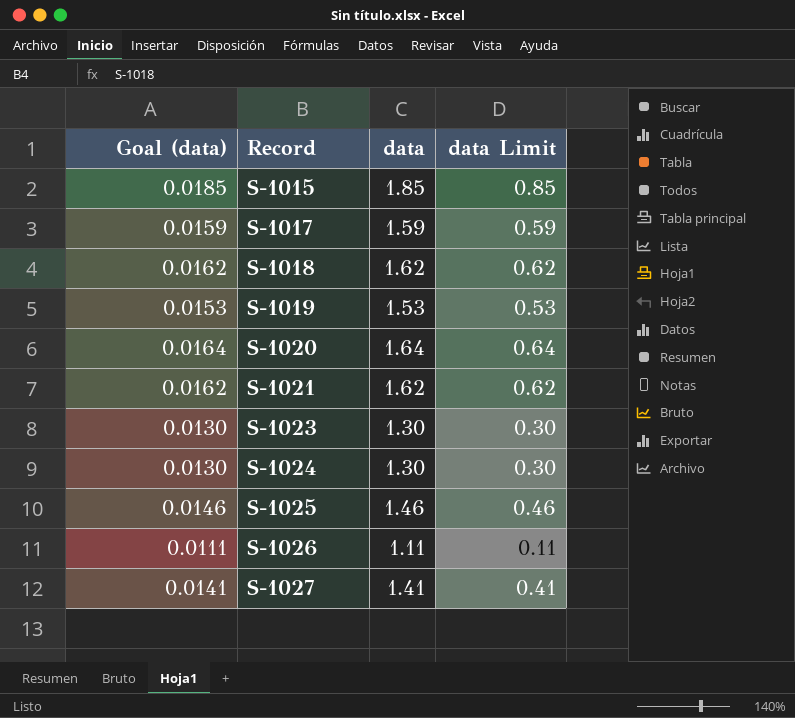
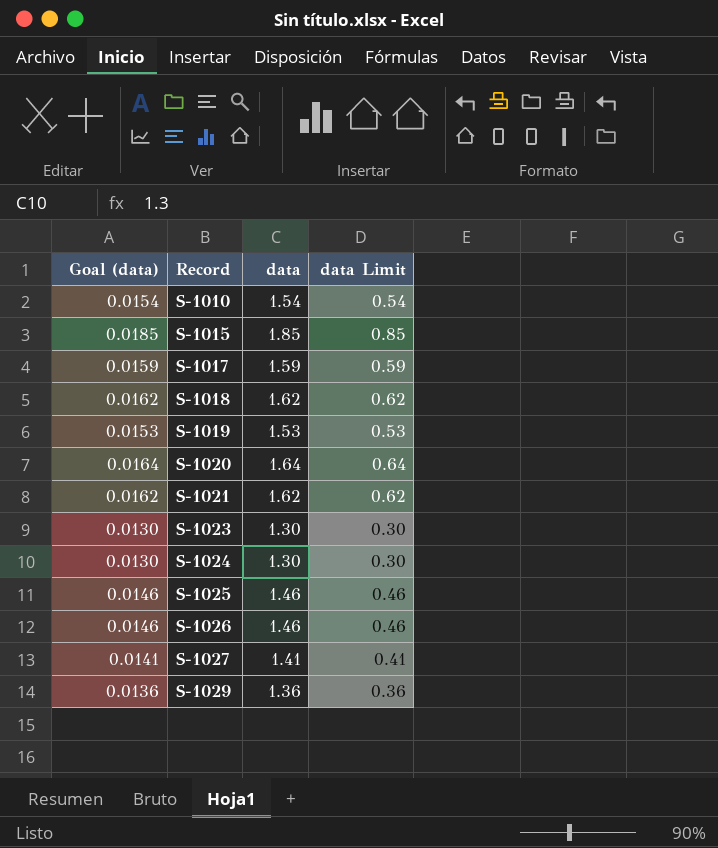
row S-1010: none -> 0.0154 | 1.54 | 0.54
S-1026 | Goal (data): 0.0111 -> 0.0146
S-1026 | data: 1.11 -> 1.46
S-1026 | data Limit: 0.11 -> 0.46
row S-1029: none -> 0.0136 | 1.36 | 0.36

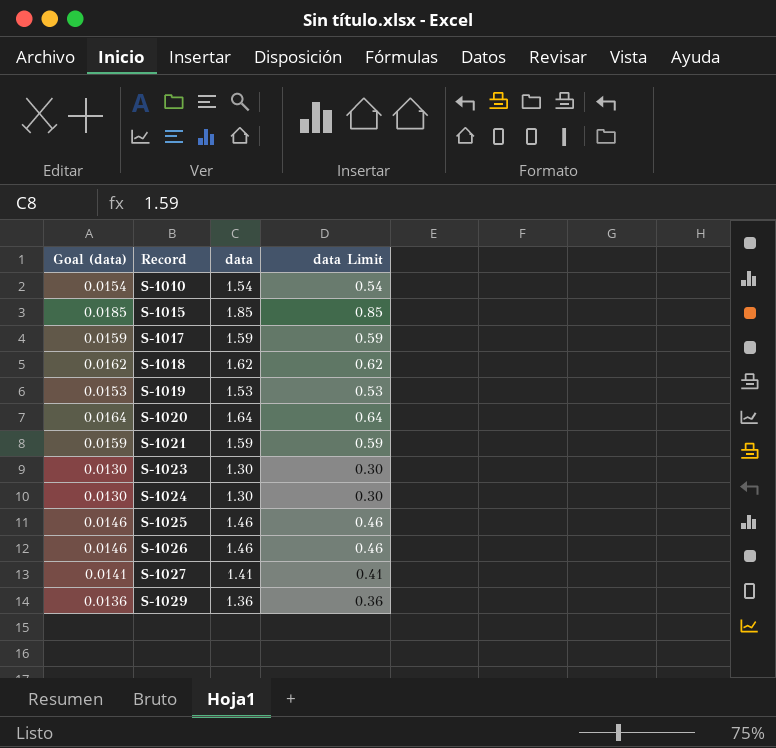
S-1021 | Goal (data): 0.0162 -> 0.0159
S-1021 | data: 1.62 -> 1.59
S-1021 | data Limit: 0.62 -> 0.59

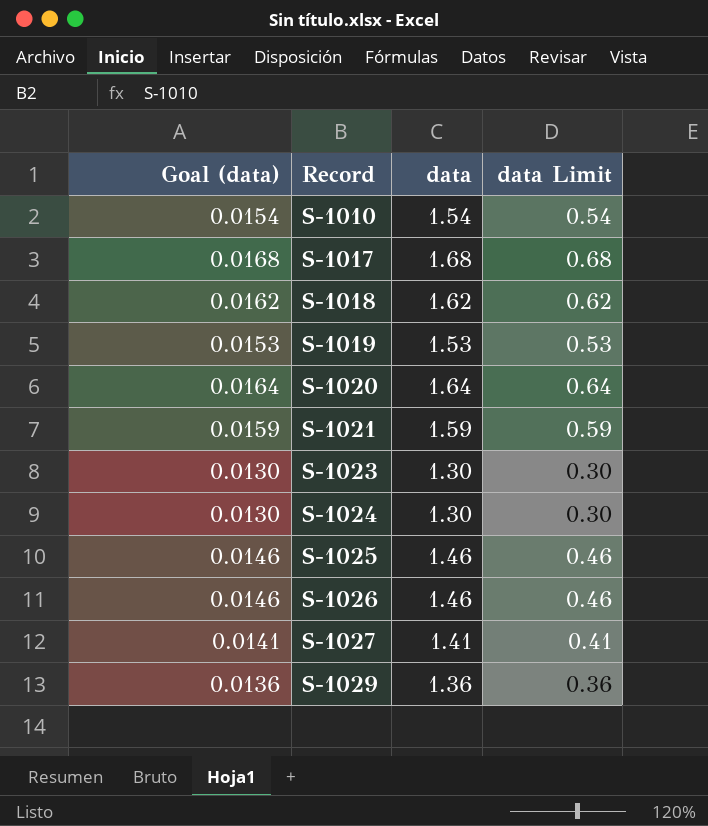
row S-1015: 0.0185 | 1.85 | 0.85 -> none
S-1017 | Goal (data): 0.0159 -> 0.0168
S-1017 | data: 1.59 -> 1.68
S-1017 | data Limit: 0.59 -> 0.68

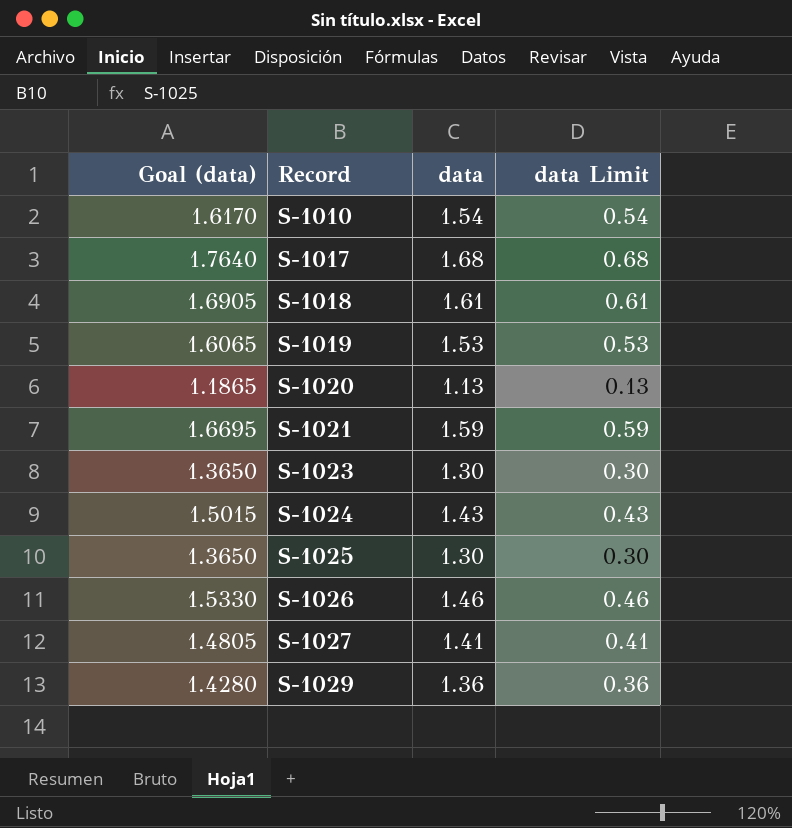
column Goal (data) | formula: [data] * 0.01 -> [data] * 1.05
S-1018 | data: 1.62 -> 1.61
S-1018 | data Limit: 0.62 -> 0.61
S-1020 | data: 1.64 -> 1.13
S-1020 | data Limit: 0.64 -> 0.13
S-1024 | data: 1.30 -> 1.43
S-1024 | data Limit: 0.30 -> 0.43
S-1025 | data: 1.46 -> 1.30
S-1025 | data Limit: 0.46 -> 0.30

